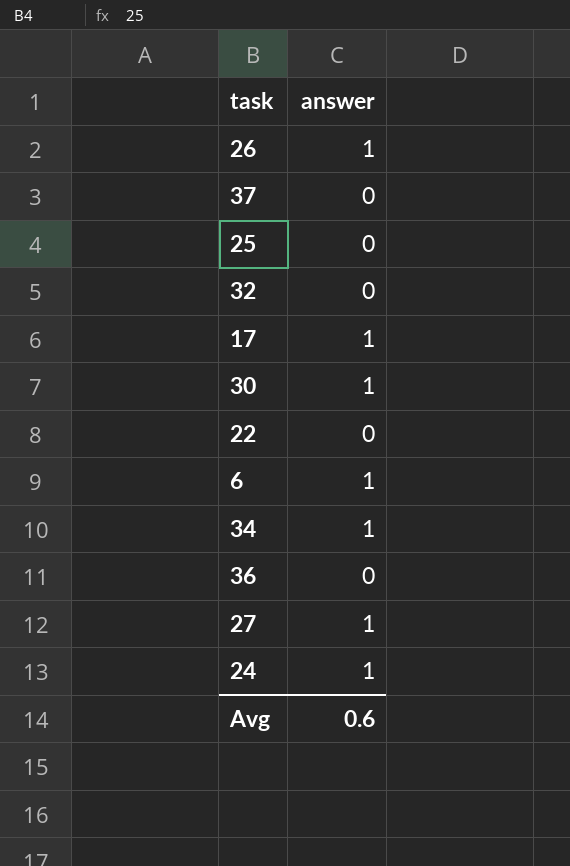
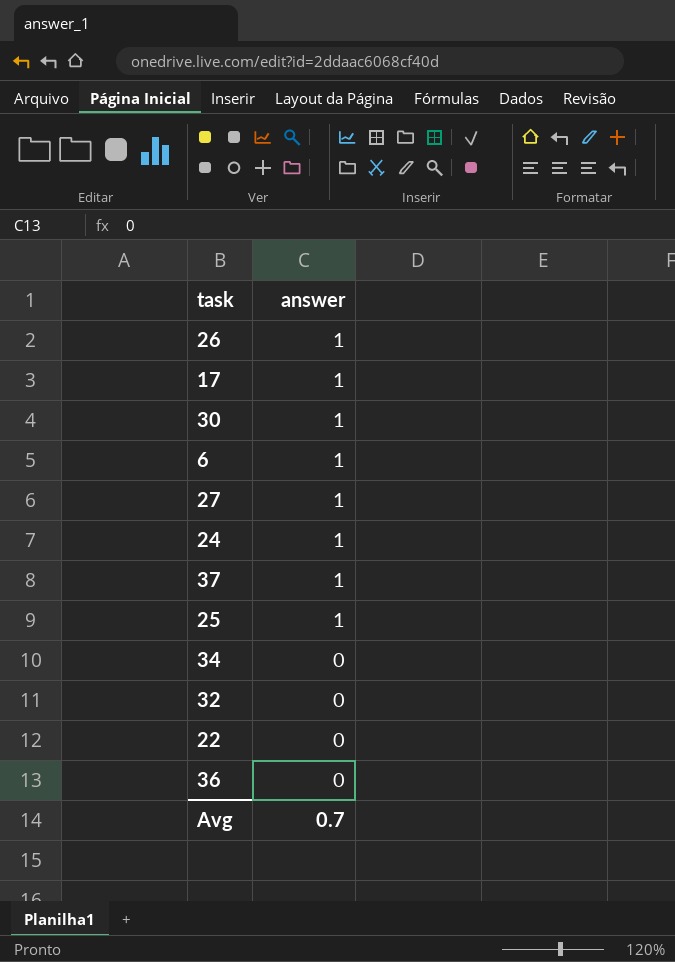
row order: none -> answer descending
37 | answer: 0 -> 1
25 | answer: 0 -> 1
34 | answer: 1 -> 0
Avg | answer: 0.6 -> 0.7

